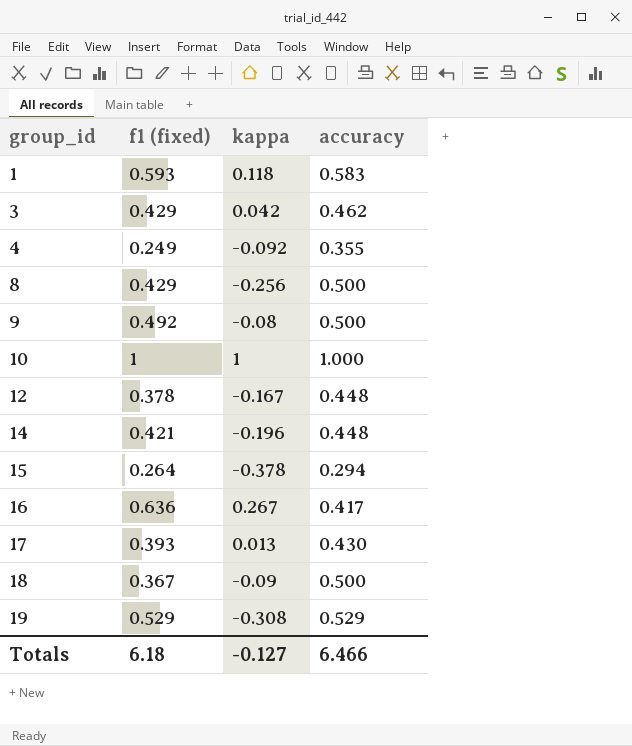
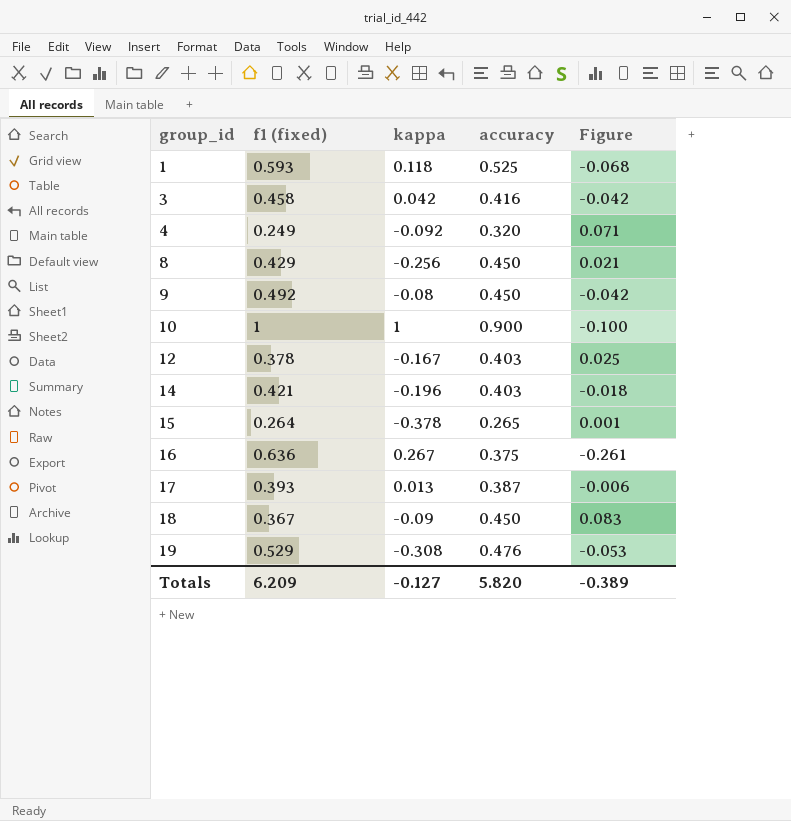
column Figure | formula: none -> [accuracy] - [f1 (fixed)]
1 | accuracy: 0.583 -> 0.525
3 | f1 (fixed): 0.429 -> 0.458
3 | accuracy: 0.462 -> 0.416
4 | accuracy: 0.355 -> 0.320
8 | accuracy: 0.500 -> 0.450
9 | accuracy: 0.500 -> 0.450
10 | accuracy: 1.000 -> 0.900
12 | accuracy: 0.448 -> 0.403
14 | accuracy: 0.448 -> 0.403
15 | accuracy: 0.294 -> 0.265
16 | accuracy: 0.417 -> 0.375
17 | accuracy: 0.430 -> 0.387
18 | accuracy: 0.500 -> 0.450
19 | accuracy: 0.529 -> 0.476
Totals | f1 (fixed): 6.18 -> 6.209
Totals | accuracy: 6.466 -> 5.820

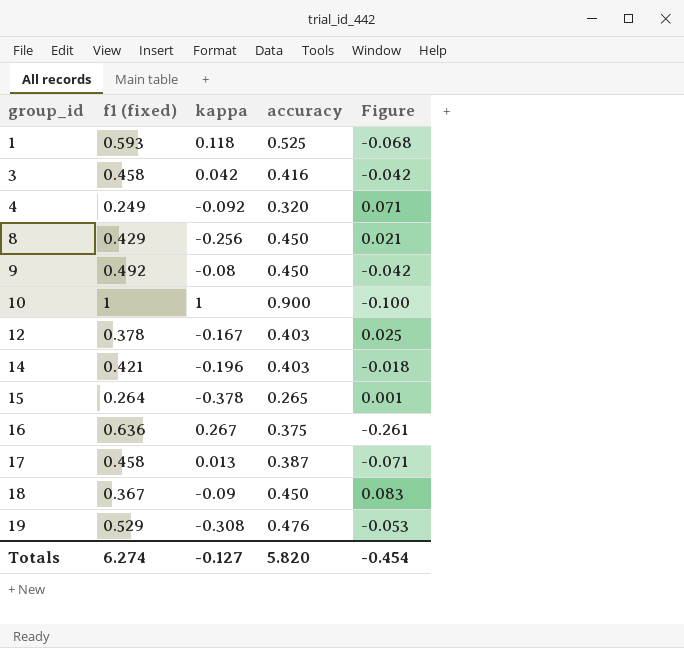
17 | f1 (fixed): 0.393 -> 0.458
17 | Figure: -0.006 -> -0.071
Totals | f1 (fixed): 6.209 -> 6.274
Totals | Figure: -0.389 -> -0.454

